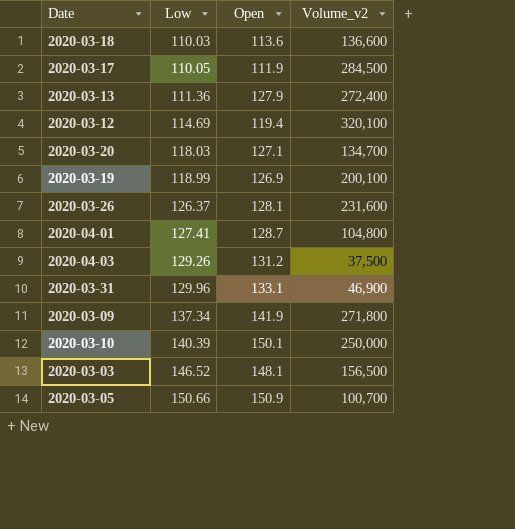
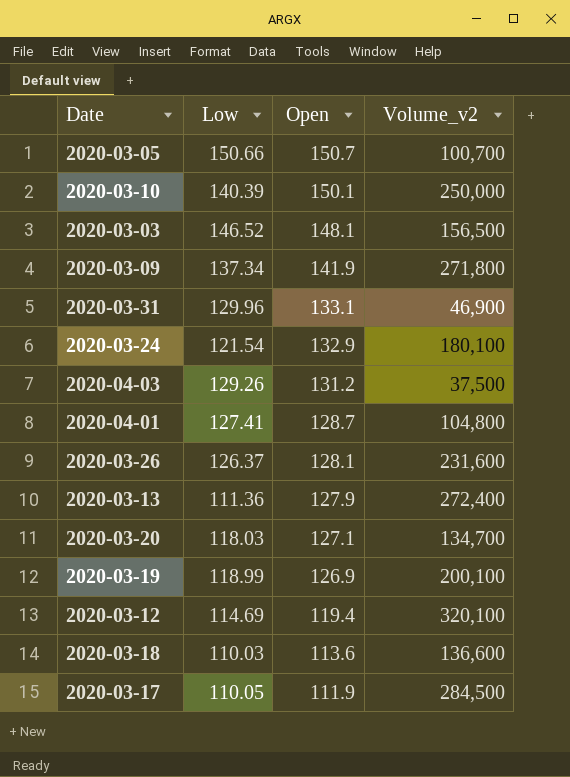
row order: Low ascending -> Open descending
2020-03-05 | Open: 150.9 -> 150.7
row 2020-03-24: none -> 121.54 | 132.9 | 180,100

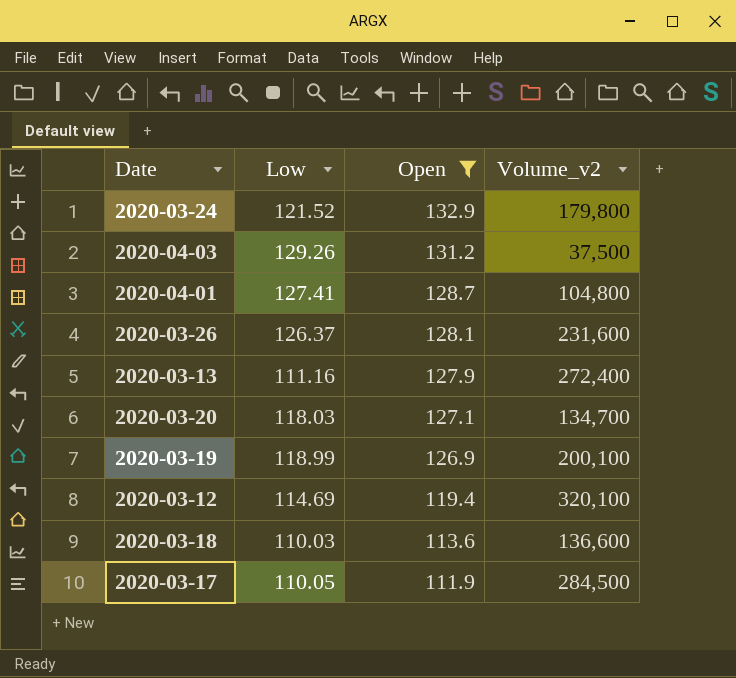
filter: none -> Open <= 132.9
2020-03-24 | Low: 121.54 -> 121.52
2020-03-24 | Volume_v2: 180,100 -> 179,800
2020-03-13 | Low: 111.36 -> 111.16

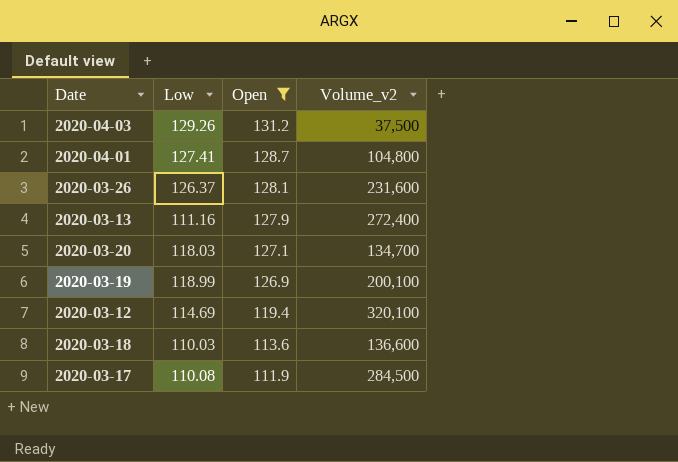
row 2020-03-24: 121.52 | 132.9 | 179,800 -> none
2020-03-17 | Low: 110.05 -> 110.08

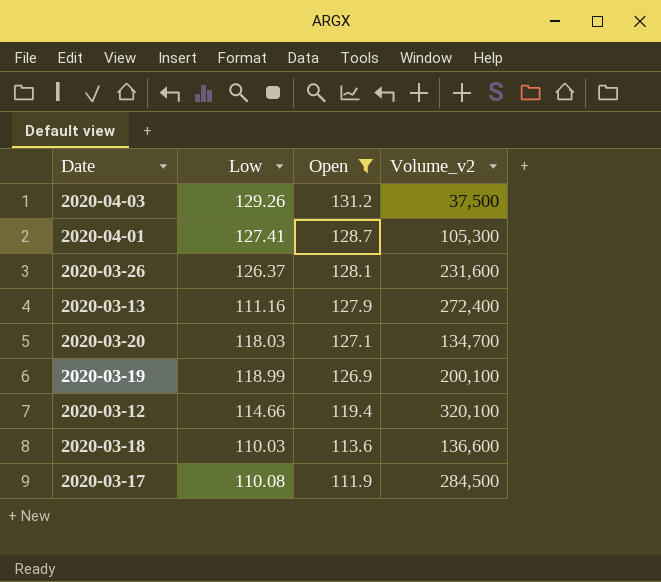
2020-04-01 | Volume_v2: 104,800 -> 105,300
2020-03-12 | Low: 114.69 -> 114.66

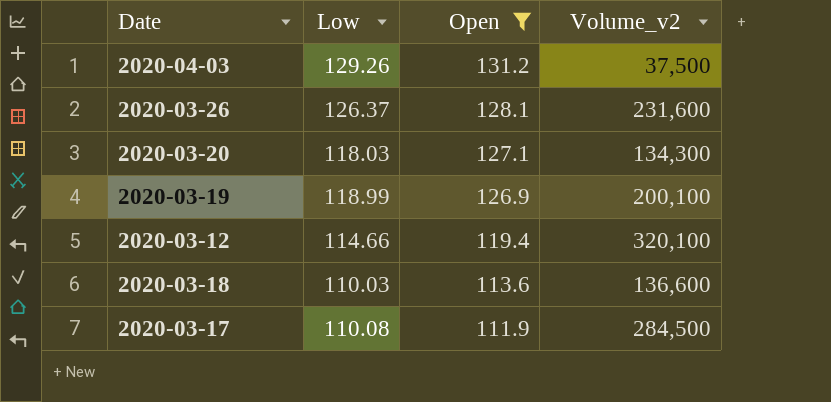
row 2020-04-01: 127.41 | 128.7 | 105,300 -> none
row 2020-03-13: 111.16 | 127.9 | 272,400 -> none
2020-03-20 | Volume_v2: 134,700 -> 134,300

